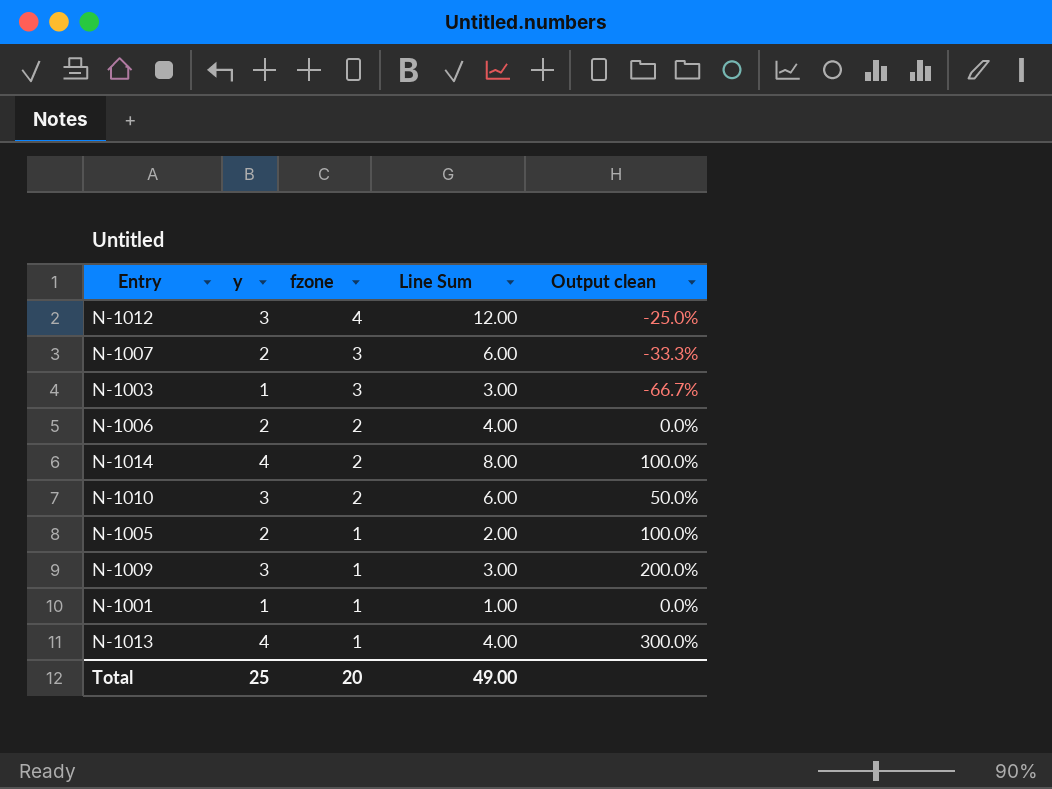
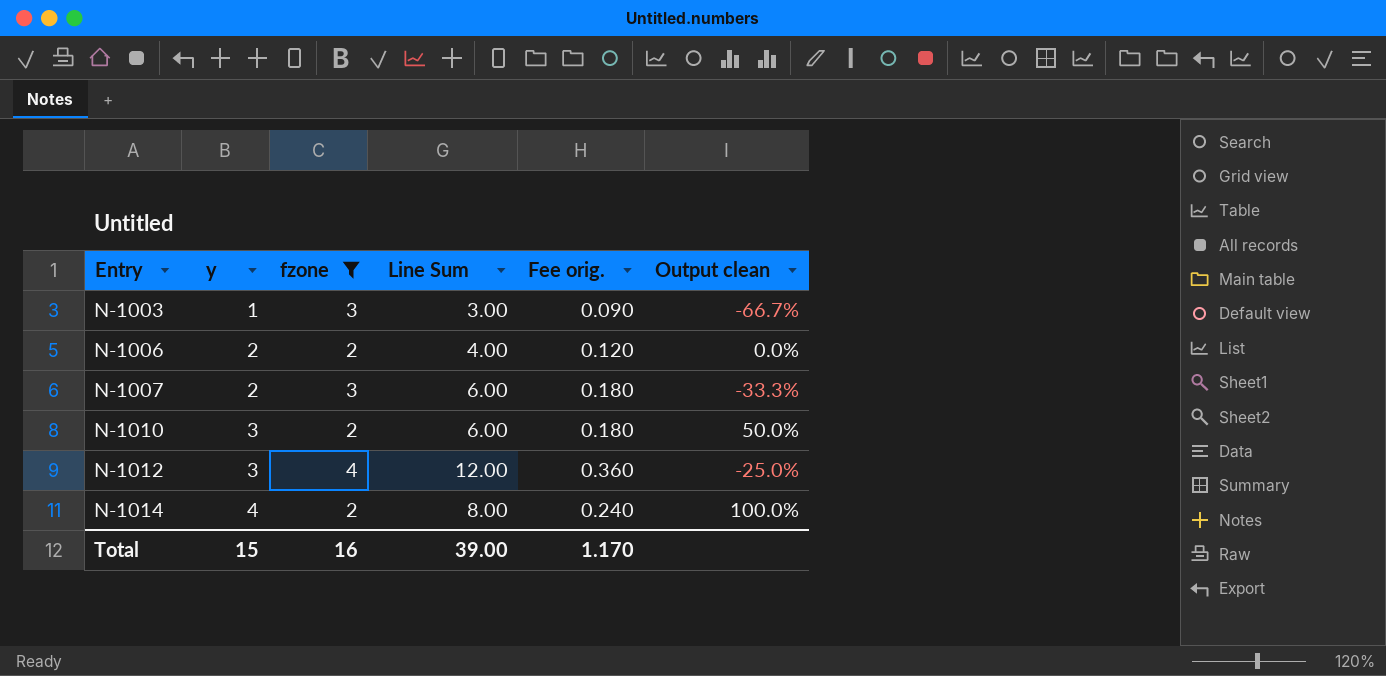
filter: none -> fzone != 1
row order: fzone descending -> Entry ascending
column Fee orig. | formula: none -> [Line Sum] * 0.03
Total | y: 25 -> 15
Total | fzone: 20 -> 16
Total | Line Sum: 49.00 -> 39.00

